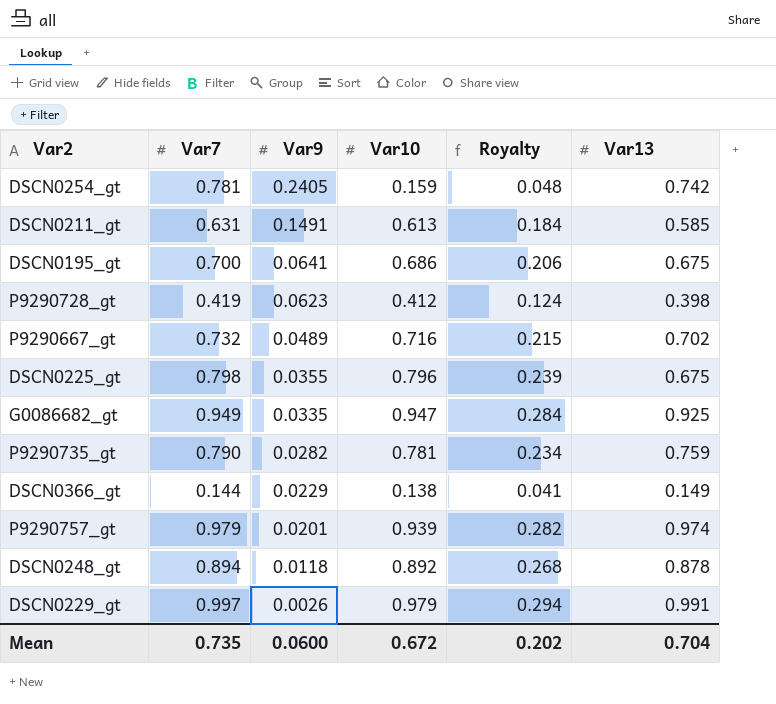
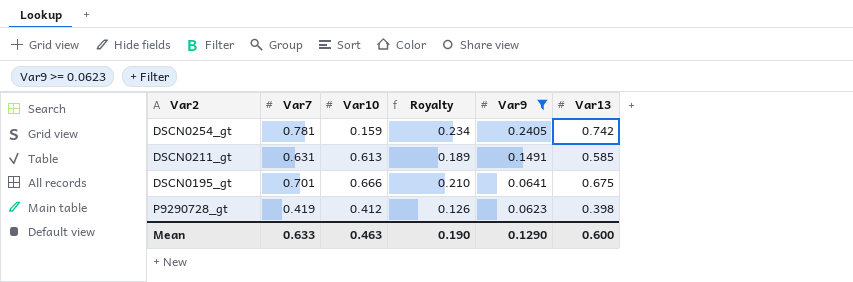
filter: none -> Var9 >= 0.0623
column Royalty | formula: [Var10] * 0.3 -> [Var7] * 0.3
column Var9 | position: 3 -> 5
DSCN0195_gt | Var7: 0.700 -> 0.701
DSCN0195_gt | Var10: 0.686 -> 0.666
Mean | Var7: 0.735 -> 0.633
Mean | Var10: 0.672 -> 0.463
Mean | Royalty: 0.202 -> 0.190
Mean | Var9: 0.0600 -> 0.1290
Mean | Var13: 0.704 -> 0.600

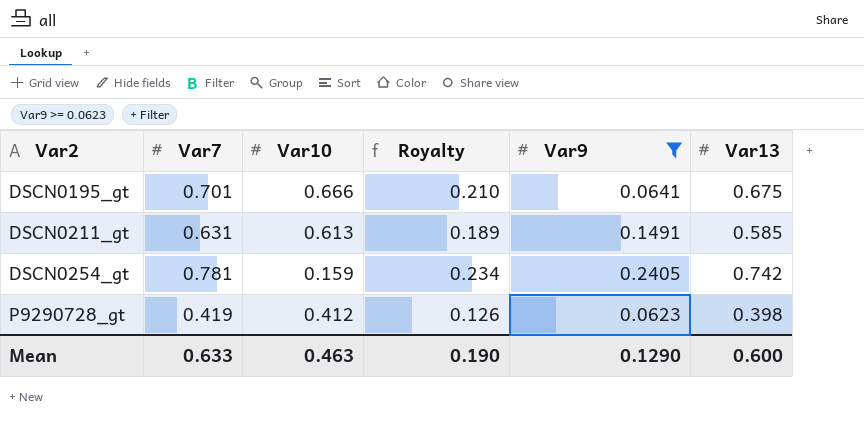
row order: Var9 descending -> Var2 ascending

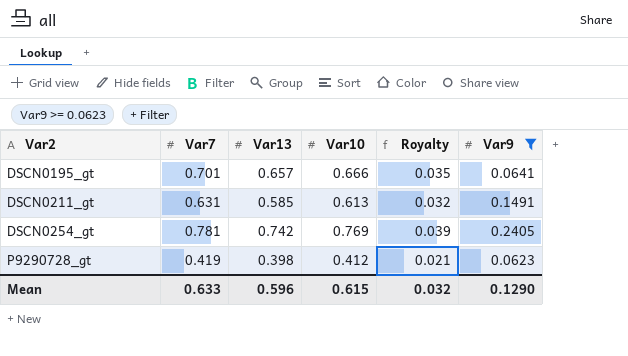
column Var13 | position: 6 -> 3
column Royalty | formula: [Var7] * 0.3 -> [Var7] * 0.05
DSCN0195_gt | Var13: 0.675 -> 0.657
DSCN0254_gt | Var10: 0.159 -> 0.769
Mean | Var13: 0.600 -> 0.596
Mean | Var10: 0.463 -> 0.615
Mean | Royalty: 0.190 -> 0.032

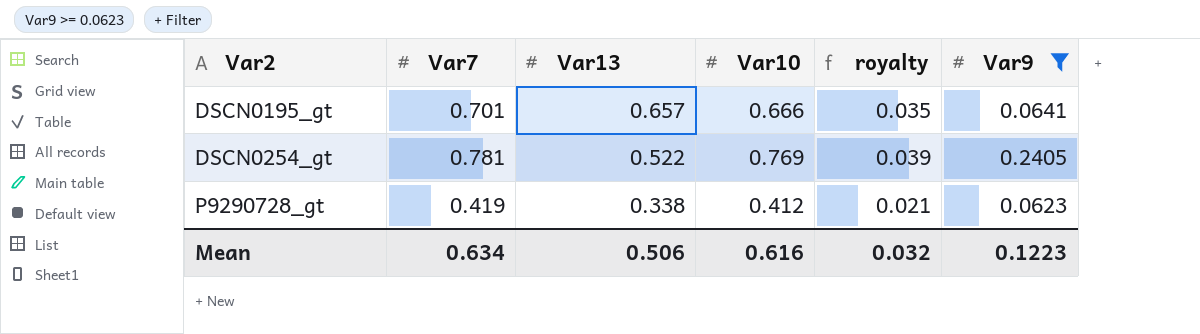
column name: Royalty -> royalty
row DSCN0211_gt: 0.631 | 0.585 | 0.613 | 0.032 | 0.1491 -> none
DSCN0254_gt | Var13: 0.742 -> 0.522
P9290728_gt | Var13: 0.398 -> 0.338
Mean | Var7: 0.633 -> 0.634
Mean | Var13: 0.596 -> 0.506
Mean | Var10: 0.615 -> 0.616
Mean | Var9: 0.1290 -> 0.1223

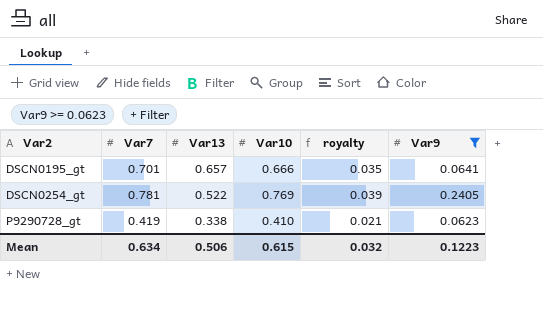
P9290728_gt | Var10: 0.412 -> 0.410
Mean | Var10: 0.616 -> 0.615

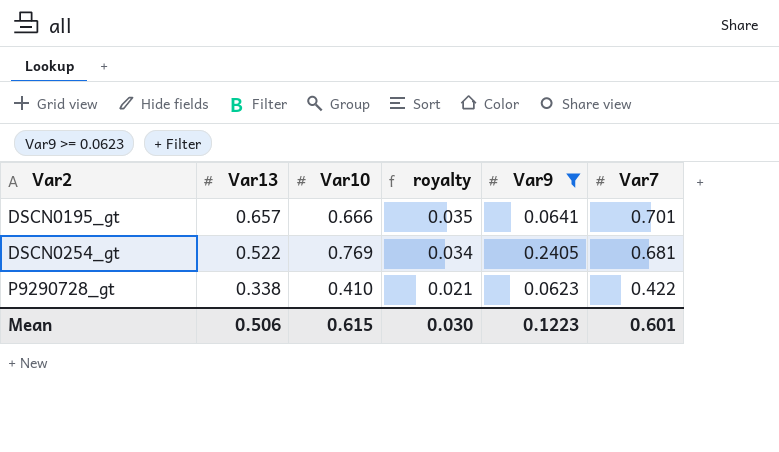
column Var7 | position: 2 -> 6
DSCN0254_gt | royalty: 0.039 -> 0.034
DSCN0254_gt | Var7: 0.781 -> 0.681
P9290728_gt | Var7: 0.419 -> 0.422
Mean | royalty: 0.032 -> 0.030
Mean | Var7: 0.634 -> 0.601

